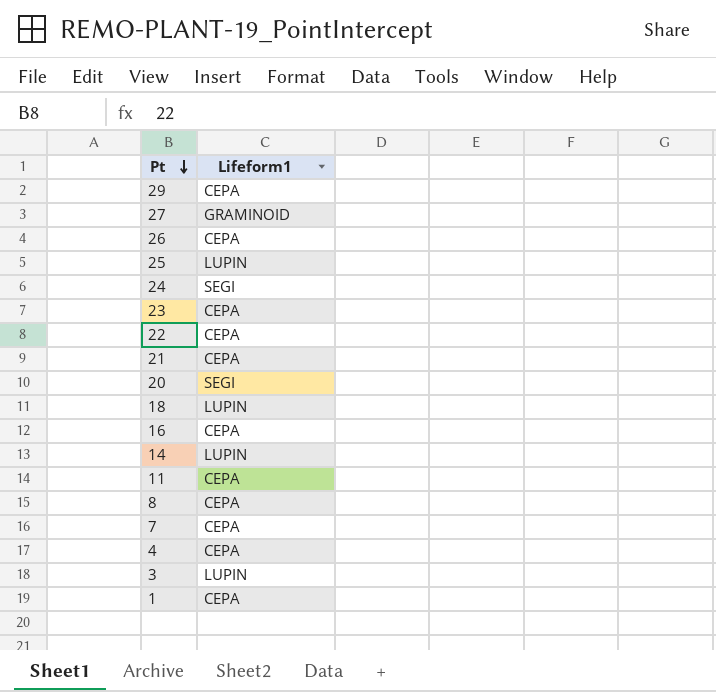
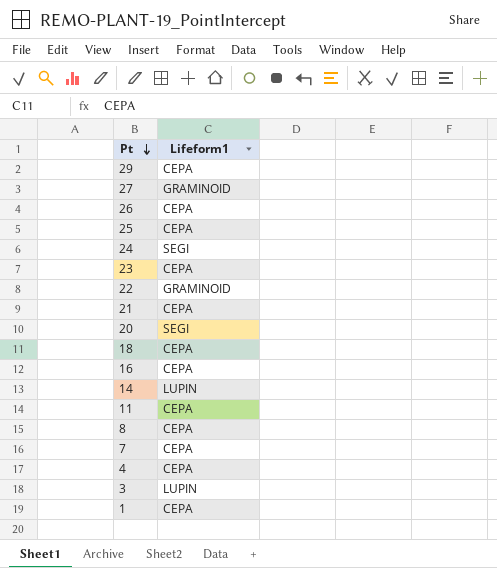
25 | Lifeform1: LUPIN -> CEPA
22 | Lifeform1: CEPA -> GRAMINOID
18 | Lifeform1: LUPIN -> CEPA

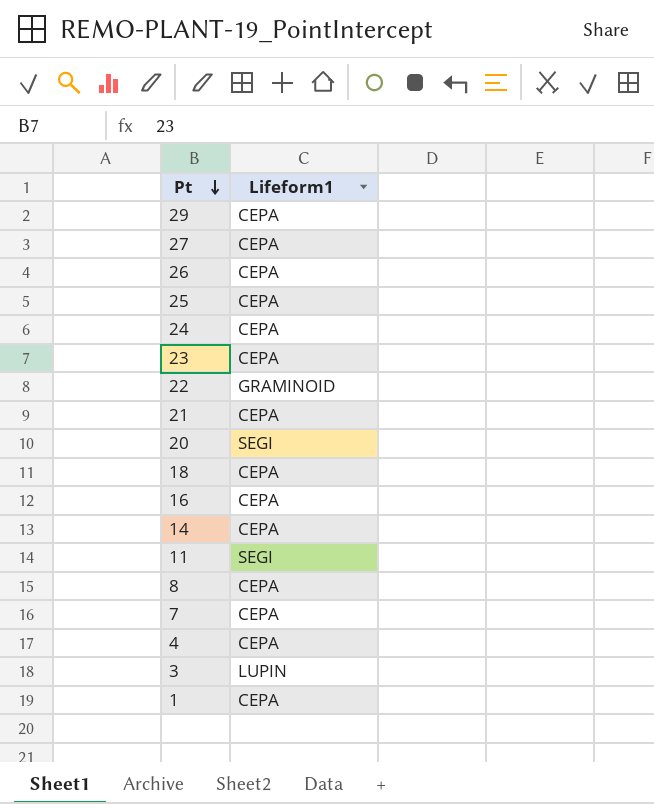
27 | Lifeform1: GRAMINOID -> CEPA
24 | Lifeform1: SEGI -> CEPA
14 | Lifeform1: LUPIN -> CEPA
11 | Lifeform1: CEPA -> SEGI

